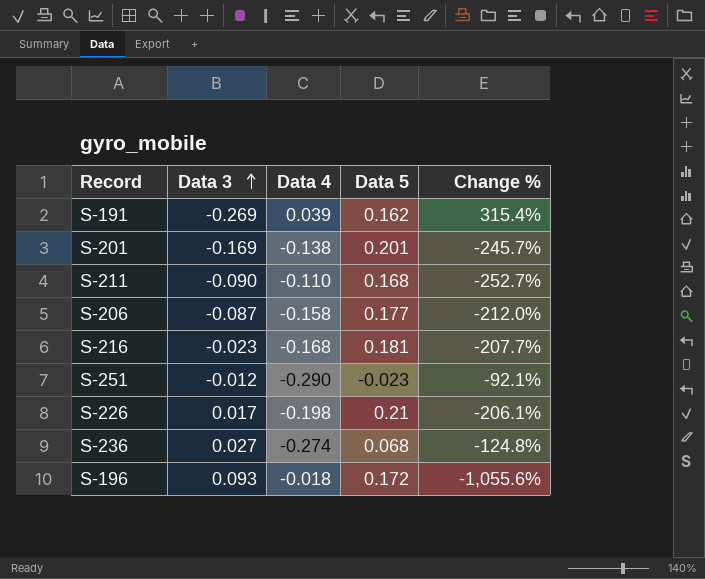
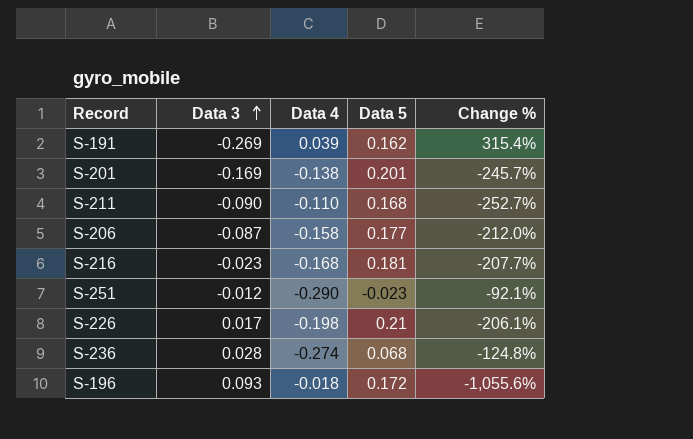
S-236 | Data 3: 0.027 -> 0.028

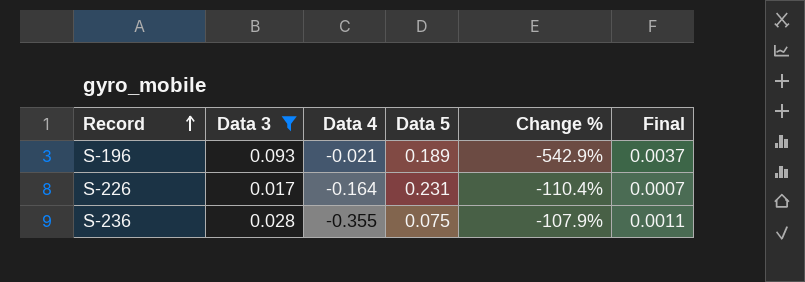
filter: none -> Data 3 >= 0.017
row order: Data 3 ascending -> Record ascending
column Change % | formula: ([Data 5] - [Data 4]) / [Data 4] -> ([Data 3] - [Data 4]) / [Data 4]
column Final | formula: none -> [Data 3] * 0.04
S-196 | Data 4: -0.018 -> -0.021
S-196 | Data 5: 0.172 -> 0.189
S-226 | Data 4: -0.198 -> -0.164
S-226 | Data 5: 0.21 -> 0.231
S-236 | Data 4: -0.274 -> -0.355
S-236 | Data 5: 0.068 -> 0.075

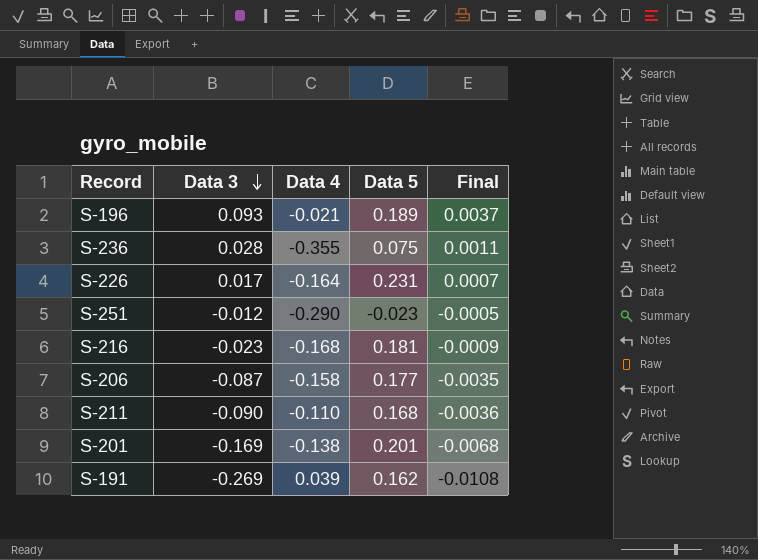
filter: Data 3 >= 0.017 -> none
row order: Record ascending -> Data 3 descending
column Change % | formula: ([Data 3] - [Data 4]) / [Data 4] -> none

